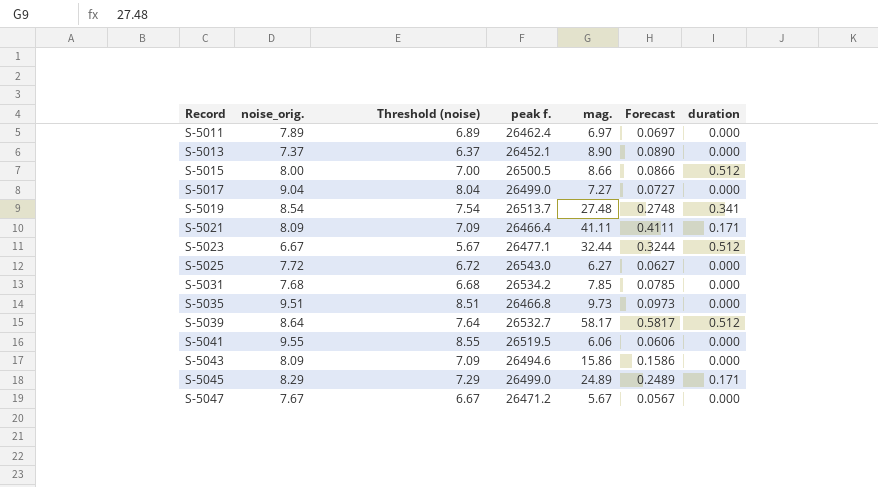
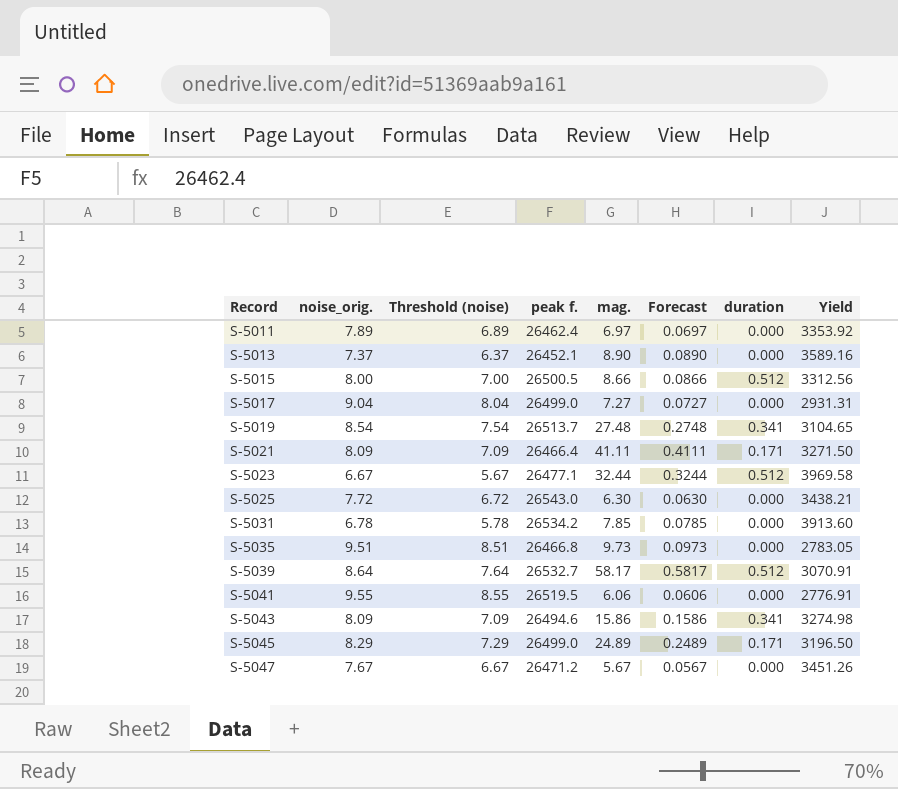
column Yield | formula: none -> [peak f.] / [noise_orig.]
S-5025 | mag.: 6.27 -> 6.30
S-5025 | Forecast: 0.0627 -> 0.0630
S-5031 | noise_orig.: 7.68 -> 6.78
S-5031 | Threshold (noise): 6.68 -> 5.78
S-5043 | duration: 0.000 -> 0.341

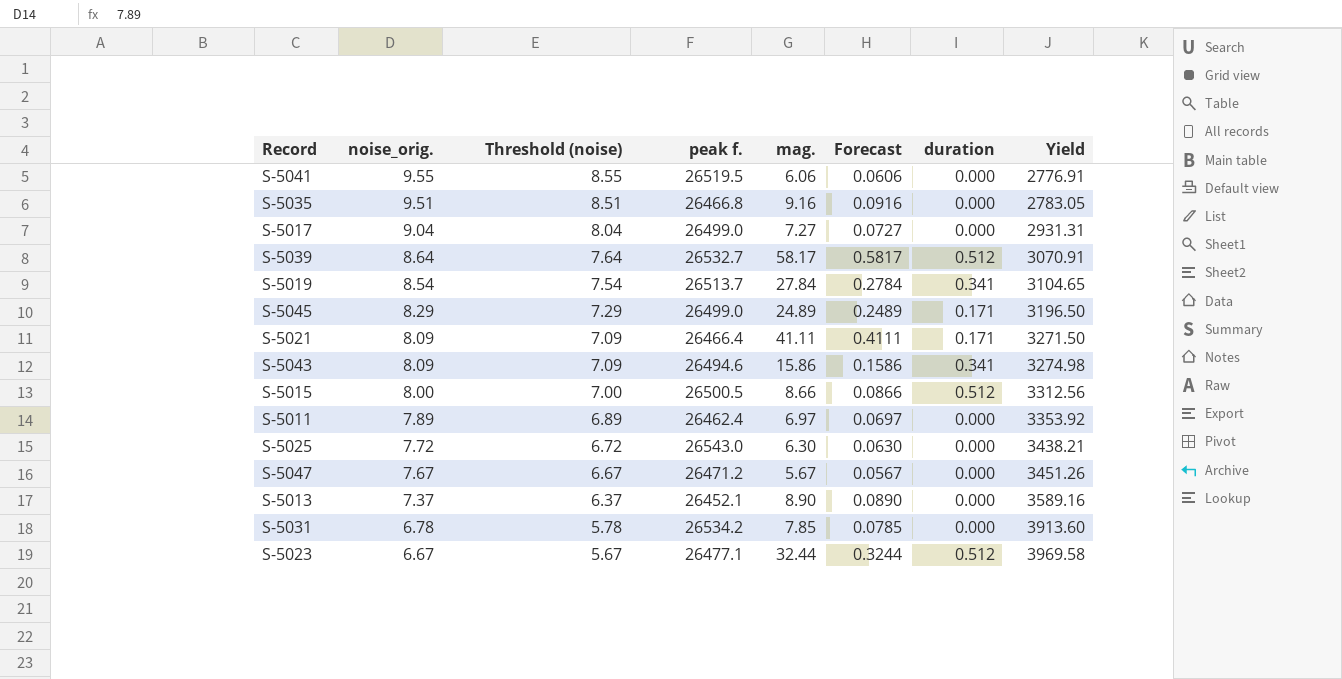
row order: Record ascending -> noise_orig. descending
S-5035 | mag.: 9.73 -> 9.16
S-5035 | Forecast: 0.0973 -> 0.0916
S-5019 | mag.: 27.48 -> 27.84
S-5019 | Forecast: 0.2748 -> 0.2784

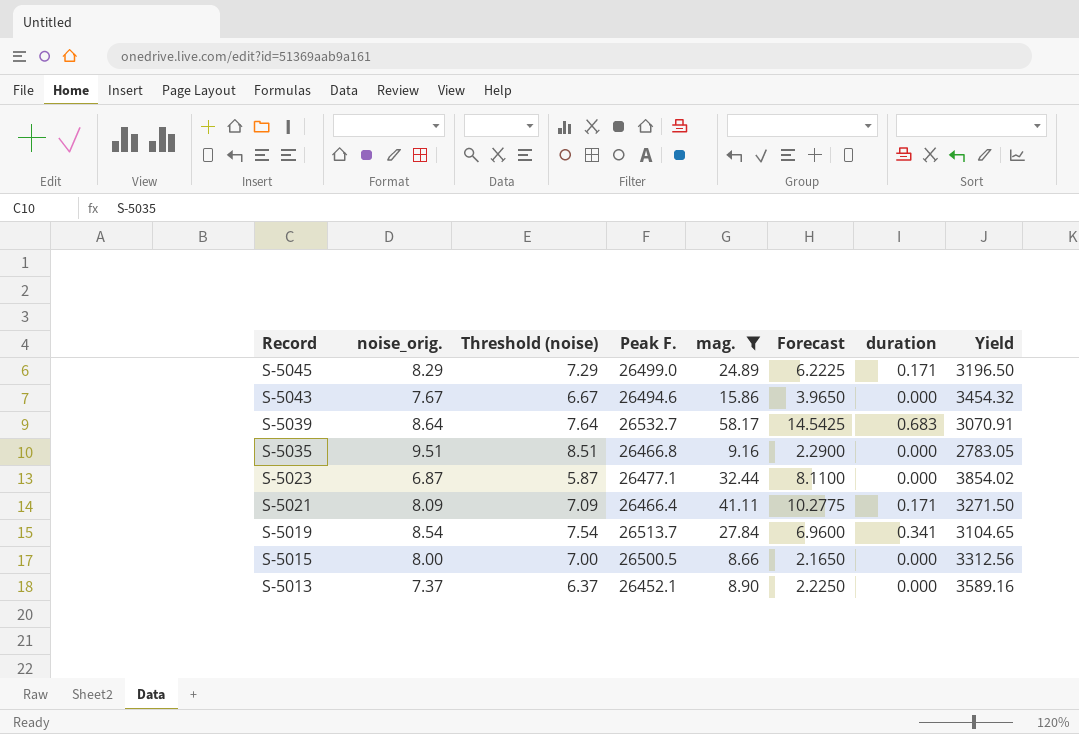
filter: none -> mag. >= 8.66
row order: noise_orig. descending -> Record descending
column name: peak f. -> Peak F.
column Forecast | formula: [mag.] * 0.01 -> [mag.] * 0.25
S-5043 | noise_orig.: 8.09 -> 7.67
S-5043 | Threshold (noise): 7.09 -> 6.67
S-5043 | duration: 0.341 -> 0.000
S-5043 | Yield: 3274.98 -> 3454.32
S-5039 | duration: 0.512 -> 0.683
S-5023 | noise_orig.: 6.67 -> 6.87
S-5023 | Threshold (noise): 5.67 -> 5.87
S-5023 | duration: 0.512 -> 0.000
S-5023 | Yield: 3969.58 -> 3854.02
S-5015 | duration: 0.512 -> 0.000

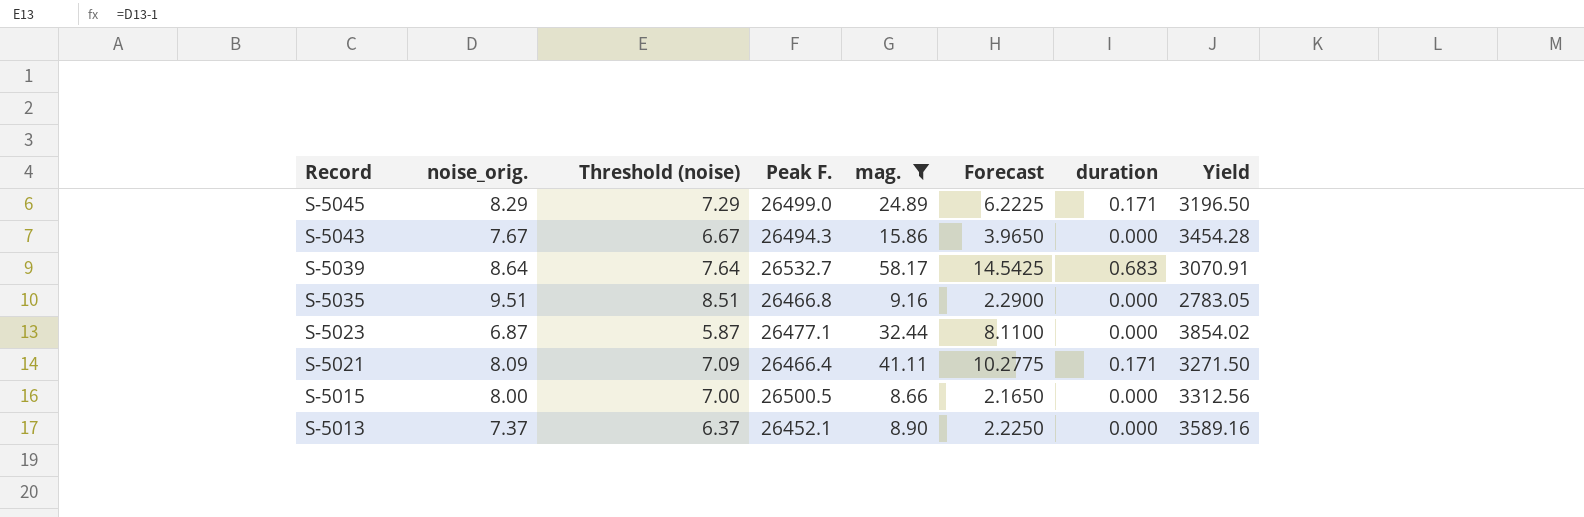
row S-5019: 8.54 | 7.54 | 26513.7 | 27.84 | 6.9600 | 0.341 | 3104.65 -> none
S-5043 | Peak F.: 26494.6 -> 26494.3
S-5043 | Yield: 3454.32 -> 3454.28

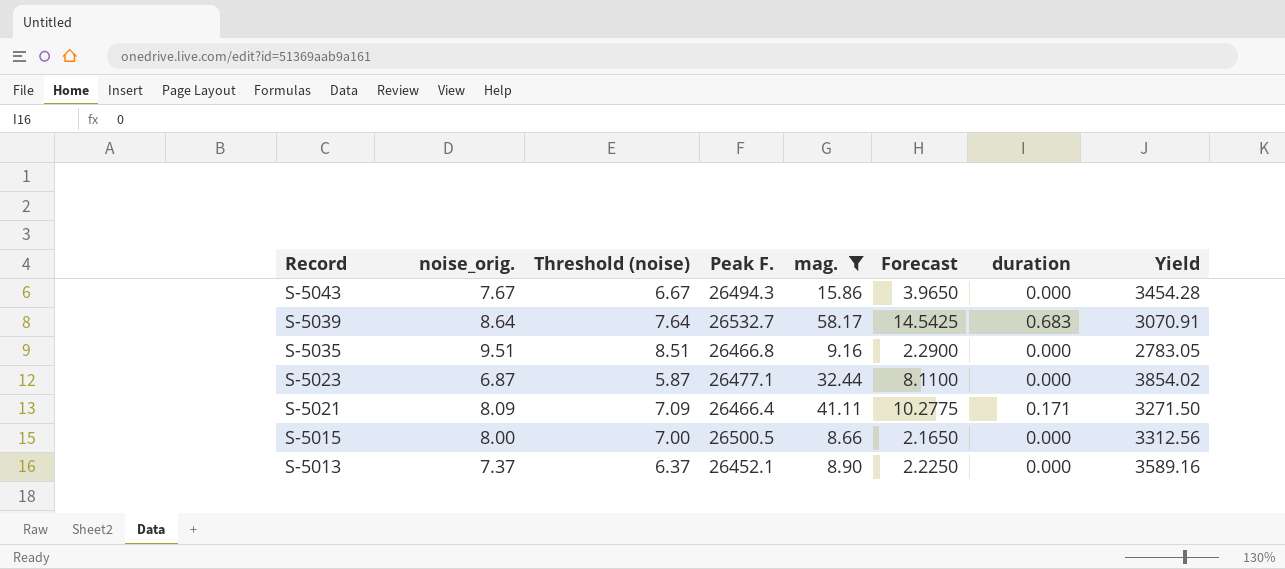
row S-5045: 8.29 | 7.29 | 26499.0 | 24.89 | 6.2225 | 0.171 | 3196.50 -> none

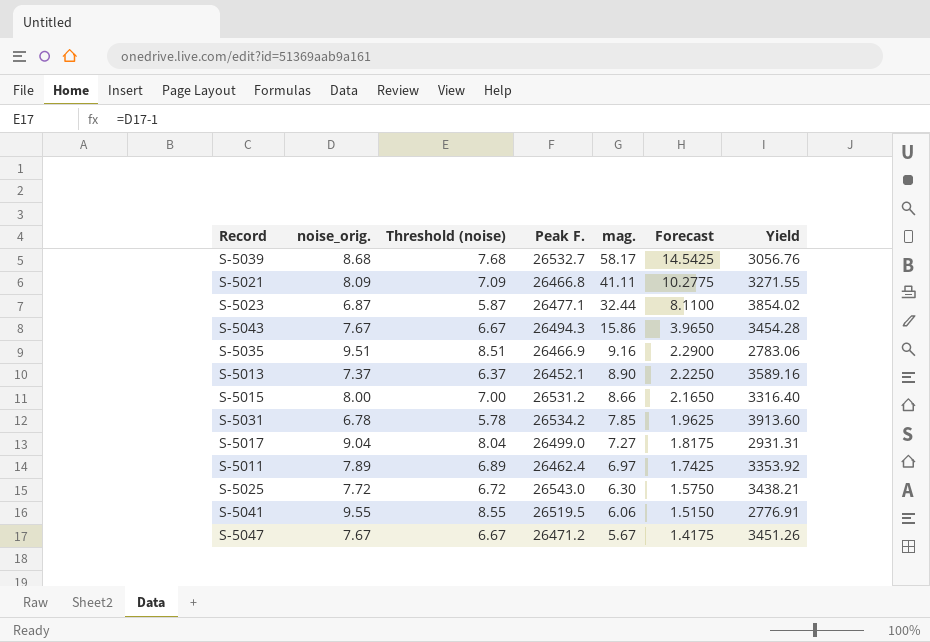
filter: mag. >= 8.66 -> none
row order: Record descending -> mag. descending
column duration | position: 7 -> none
S-5039 | noise_orig.: 8.64 -> 8.68
S-5039 | Threshold (noise): 7.64 -> 7.68
S-5039 | Yield: 3070.91 -> 3056.76
S-5021 | Peak F.: 26466.4 -> 26466.8
S-5021 | Yield: 3271.50 -> 3271.55
S-5035 | Peak F.: 26466.8 -> 26466.9
S-5035 | Yield: 2783.05 -> 2783.06
S-5015 | Peak F.: 26500.5 -> 26531.2
S-5015 | Yield: 3312.56 -> 3316.40

